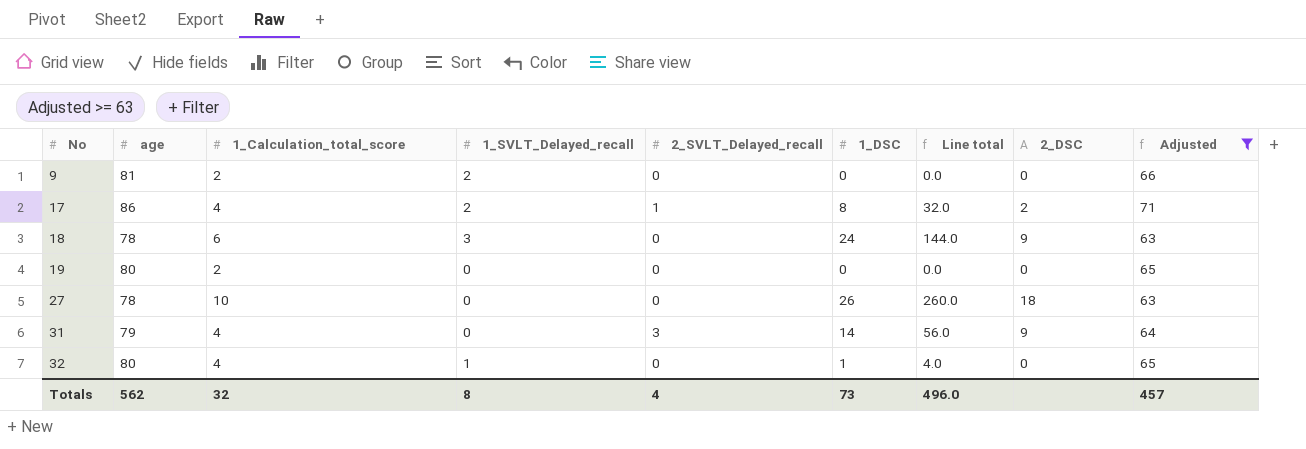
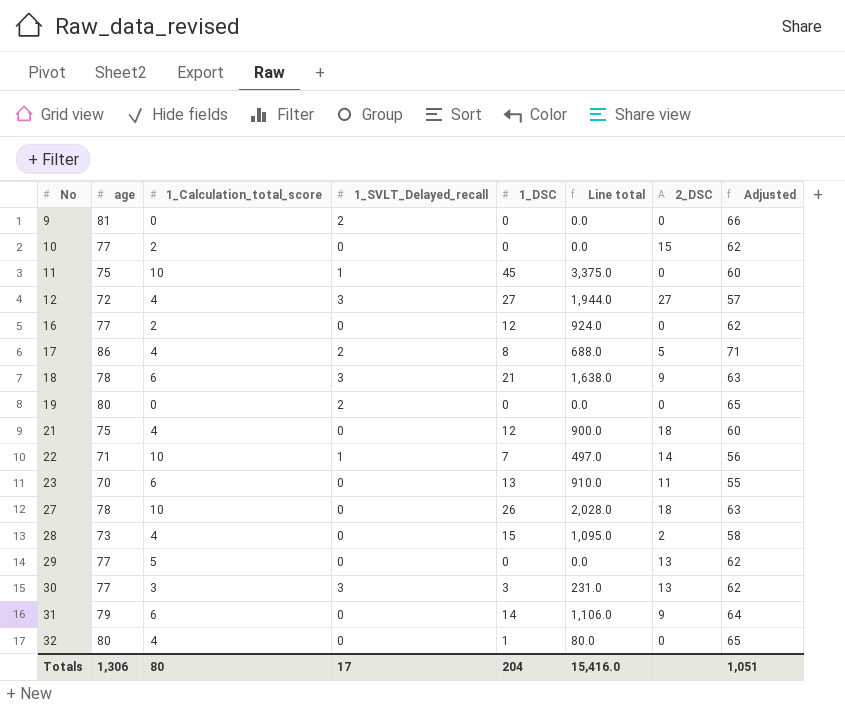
filter: Adjusted >= 63 -> none
column 2_SVLT_Delayed_recall | position: 5 -> none
column Line total | formula: [1_Calculation_total_score] * [1_DSC] -> [age] * [1_DSC]
9 | 1_Calculation_total_score: 2 -> 0
17 | 2_DSC: 2 -> 5
18 | 1_DSC: 24 -> 21
19 | 1_Calculation_total_score: 2 -> 0
19 | 1_SVLT_Delayed_recall: 0 -> 2
31 | 1_Calculation_total_score: 4 -> 6
32 | 1_SVLT_Delayed_recall: 1 -> 0
Totals | age: 562 -> 1,306
Totals | 1_Calculation_total_score: 32 -> 80
Totals | 1_SVLT_Delayed_recall: 8 -> 17
Totals | 1_DSC: 73 -> 204
Totals | Line total: 496.0 -> 15,416.0
Totals | Adjusted: 457 -> 1,051

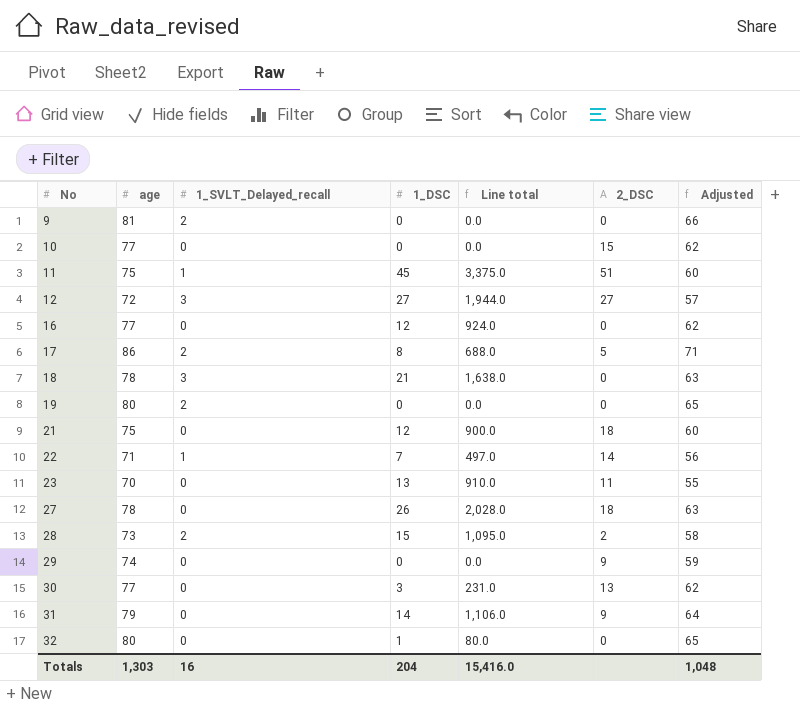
column 1_Calculation_total_score | position: 3 -> none
11 | 2_DSC: 0 -> 51
18 | 2_DSC: 9 -> 0
28 | 1_SVLT_Delayed_recall: 0 -> 2
29 | age: 77 -> 74
29 | 2_DSC: 13 -> 9
29 | Adjusted: 62 -> 59
30 | 1_SVLT_Delayed_recall: 3 -> 0
Totals | age: 1,306 -> 1,303
Totals | 1_SVLT_Delayed_recall: 17 -> 16
Totals | Adjusted: 1,051 -> 1,048

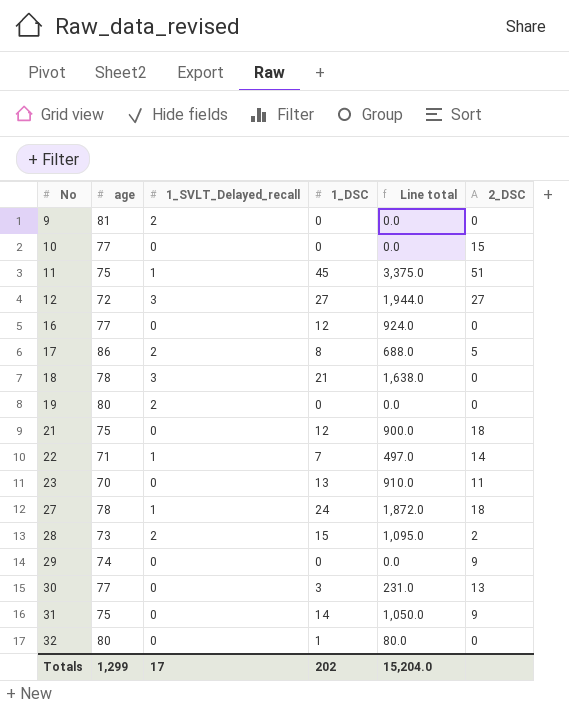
column Adjusted | formula: [age] - 15 -> none
27 | 1_SVLT_Delayed_recall: 0 -> 1
27 | 1_DSC: 26 -> 24
27 | Line total: 2,028.0 -> 1,872.0
31 | age: 79 -> 75
31 | Line total: 1,106.0 -> 1,050.0
Totals | age: 1,303 -> 1,299
Totals | 1_SVLT_Delayed_recall: 16 -> 17
Totals | 1_DSC: 204 -> 202
Totals | Line total: 15,416.0 -> 15,204.0

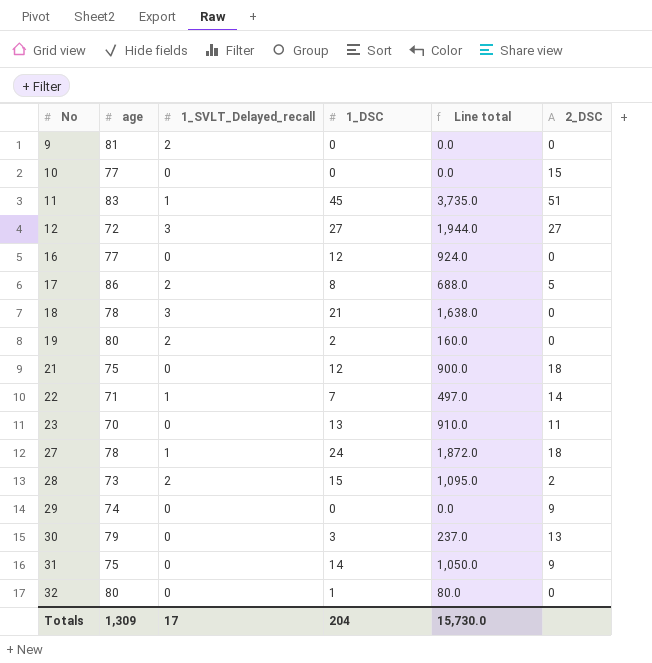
11 | age: 75 -> 83
11 | Line total: 3,375.0 -> 3,735.0
19 | 1_DSC: 0 -> 2
19 | Line total: 0.0 -> 160.0
30 | age: 77 -> 79
30 | Line total: 231.0 -> 237.0
Totals | age: 1,299 -> 1,309
Totals | 1_DSC: 202 -> 204
Totals | Line total: 15,204.0 -> 15,730.0

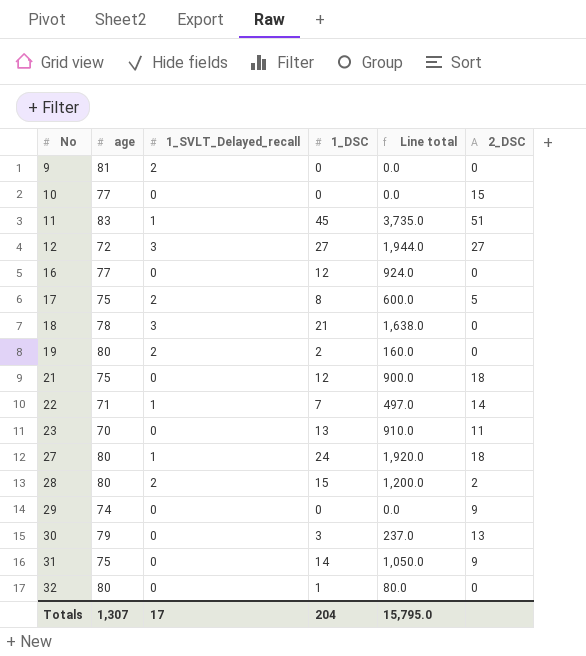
17 | age: 86 -> 75
17 | Line total: 688.0 -> 600.0
27 | age: 78 -> 80
27 | Line total: 1,872.0 -> 1,920.0
28 | age: 73 -> 80
28 | Line total: 1,095.0 -> 1,200.0
Totals | age: 1,309 -> 1,307
Totals | Line total: 15,730.0 -> 15,795.0

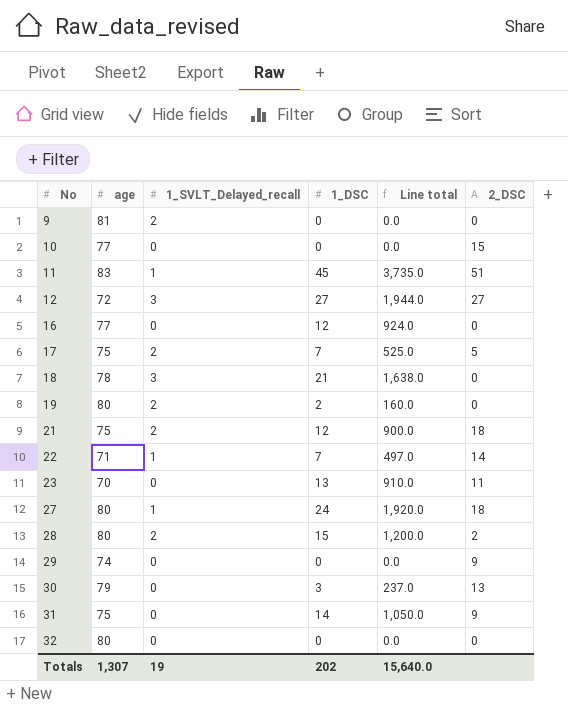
17 | 1_DSC: 8 -> 7
17 | Line total: 600.0 -> 525.0
21 | 1_SVLT_Delayed_recall: 0 -> 2
32 | 1_DSC: 1 -> 0
32 | Line total: 80.0 -> 0.0
Totals | 1_SVLT_Delayed_recall: 17 -> 19
Totals | 1_DSC: 204 -> 202
Totals | Line total: 15,795.0 -> 15,640.0

